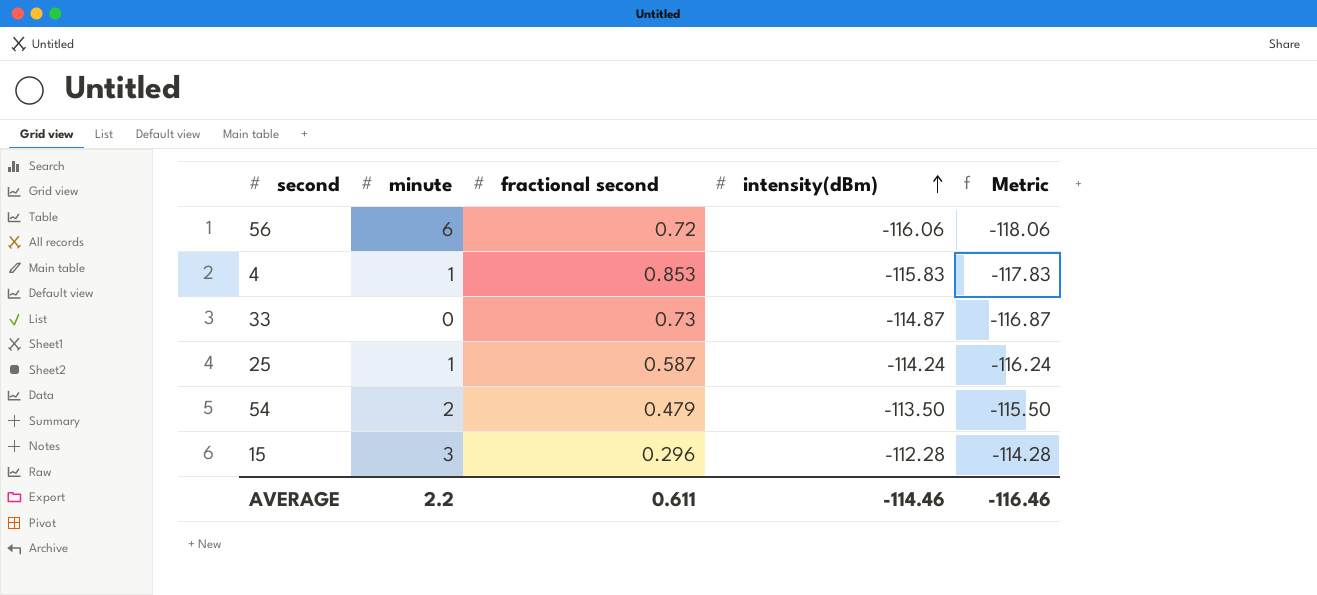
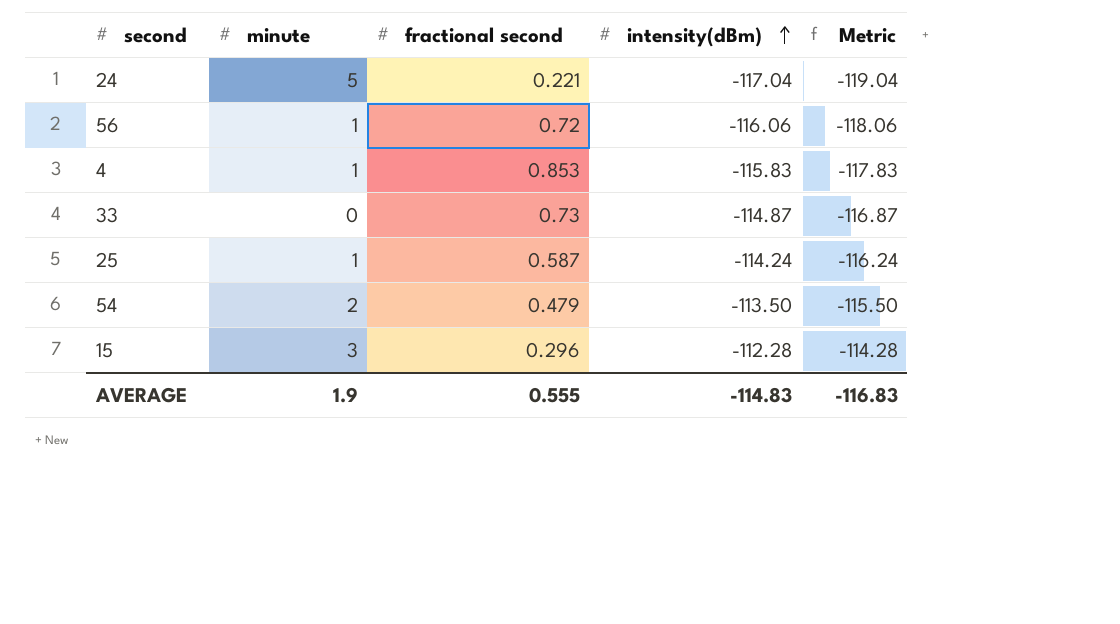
row 24: none -> 5 | 0.221 | -117.04 | -119.04
56 | minute: 6 -> 1
AVERAGE | minute: 2.2 -> 1.9
AVERAGE | fractional second: 0.611 -> 0.555
AVERAGE | intensity(dBm): -114.46 -> -114.83
AVERAGE | Metric: -116.46 -> -116.83

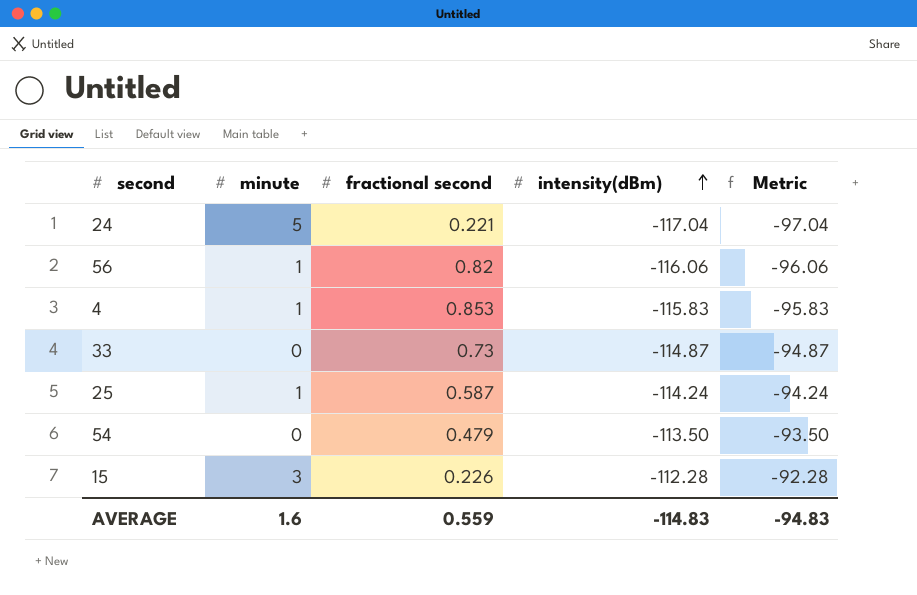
column Metric | formula: [intensity(dBm)] - 2 -> [intensity(dBm)] + 20
56 | fractional second: 0.72 -> 0.82
54 | minute: 2 -> 0
15 | fractional second: 0.296 -> 0.226
AVERAGE | minute: 1.9 -> 1.6
AVERAGE | fractional second: 0.555 -> 0.559
AVERAGE | Metric: -116.83 -> -94.83

